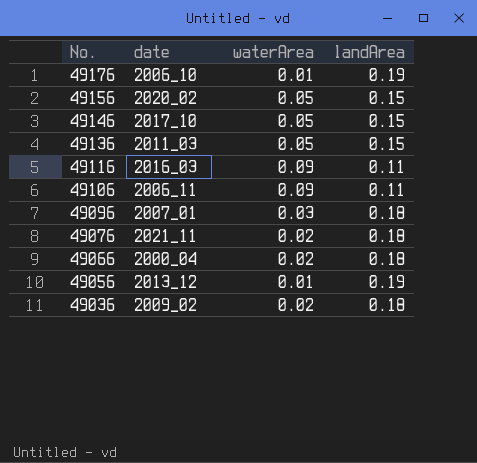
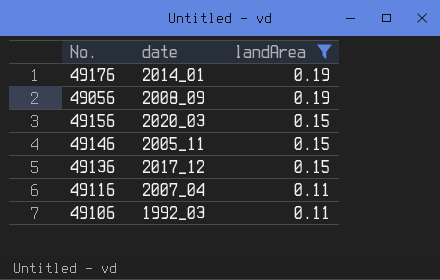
filter: none -> landArea != 0.18
row order: No. descending -> landArea descending
column waterArea | position: 3 -> none
49176 | date: 2006_10 -> 2014_01
49056 | date: 2013_12 -> 2008_09
49156 | date: 2020_02 -> 2020_03
49146 | date: 2017_10 -> 2005_11
49136 | date: 2011_03 -> 2017_12
49116 | date: 2016_03 -> 2007_04
49106 | date: 2006_11 -> 1992_03

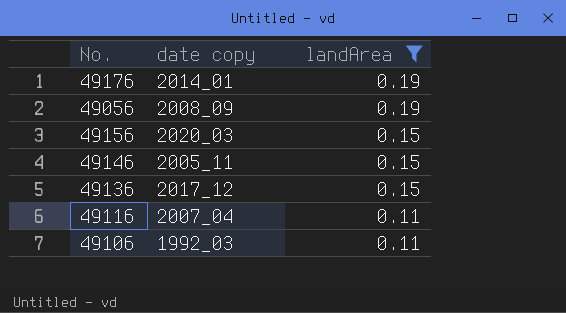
column name: date -> date copy

